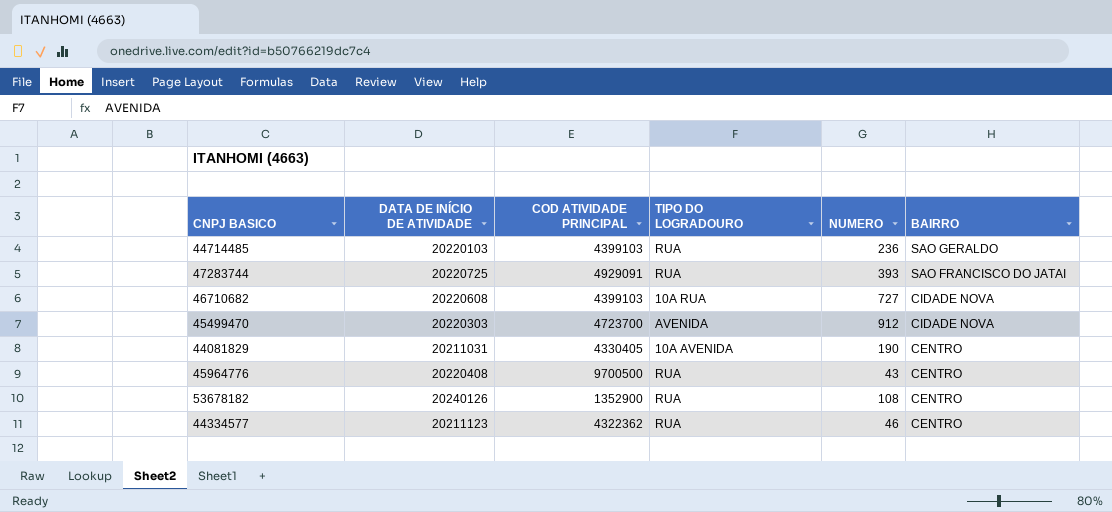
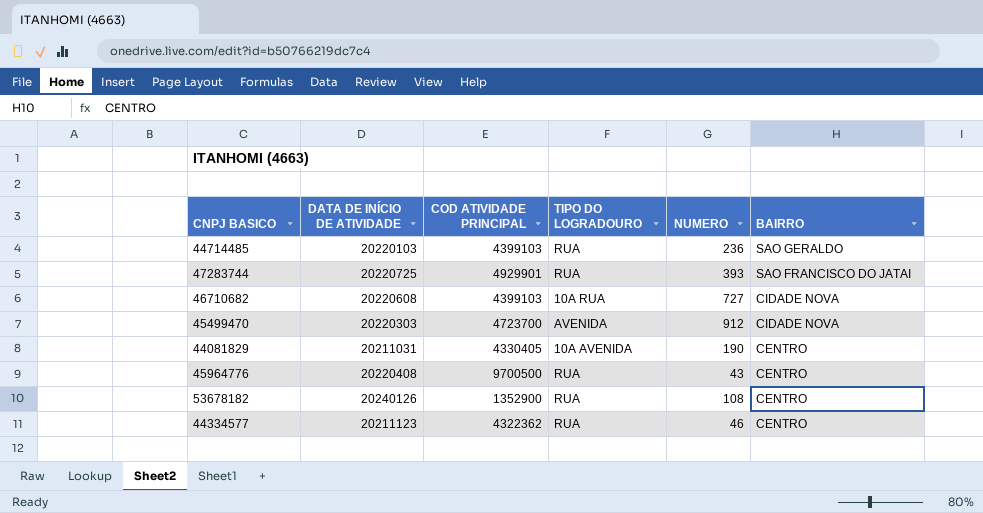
47283744 | COD ATIVIDADE PRINCIPAL: 4929091 -> 4929901

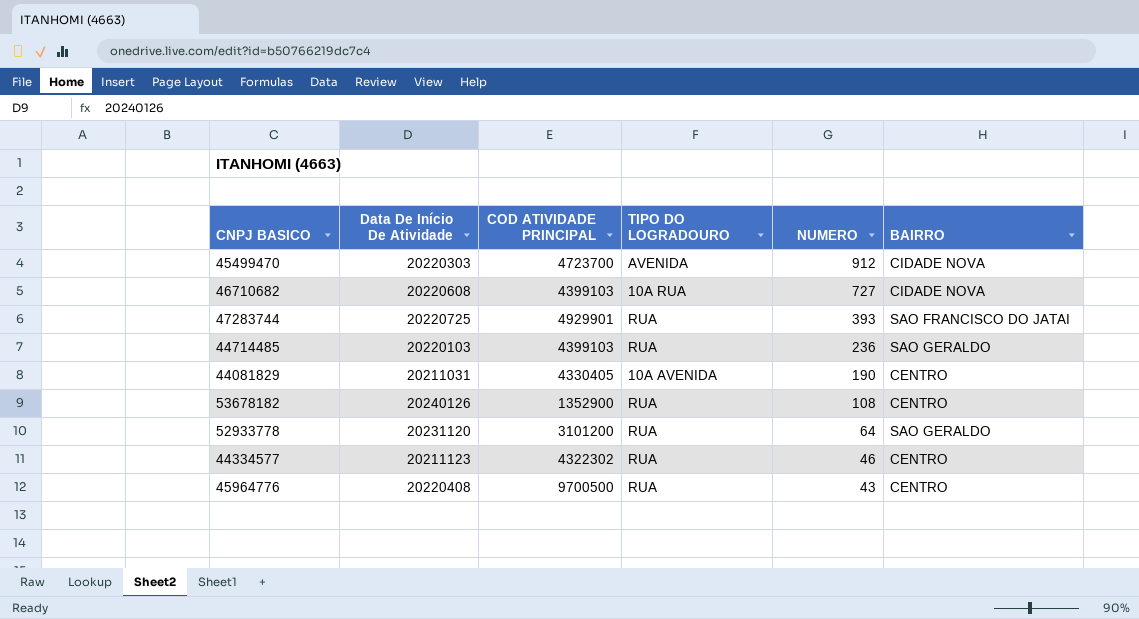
row order: BAIRRO descending -> NUMERO descending
column name: DATA DE INÍCIO DE ATIVIDADE -> Data De Início De Atividade
row 52933778: none -> 20231120 | 3101200 | RUA | 64 | SAO GERALDO
44334577 | COD ATIVIDADE PRINCIPAL: 4322362 -> 4322302

